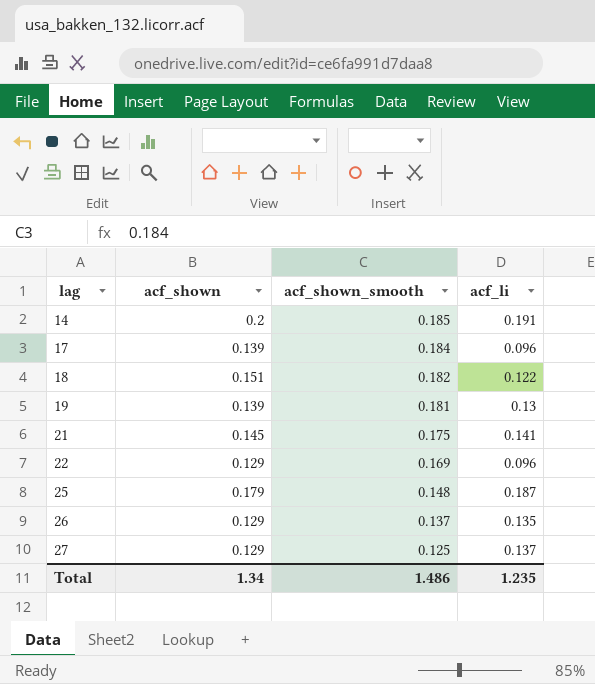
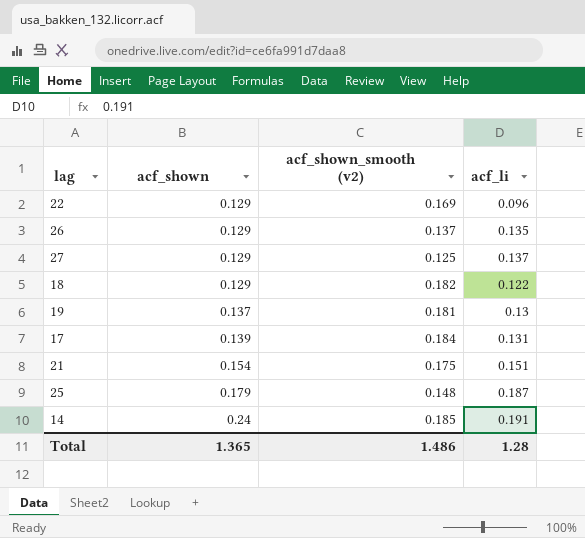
row order: lag ascending -> acf_shown ascending
column name: acf_shown_smooth -> acf_shown_smooth (v2)
18 | acf_shown: 0.151 -> 0.129
19 | acf_shown: 0.139 -> 0.137
17 | acf_li: 0.096 -> 0.131
21 | acf_shown: 0.145 -> 0.154
21 | acf_li: 0.141 -> 0.151
14 | acf_shown: 0.2 -> 0.24
Total | acf_shown: 1.34 -> 1.365
Total | acf_li: 1.235 -> 1.28

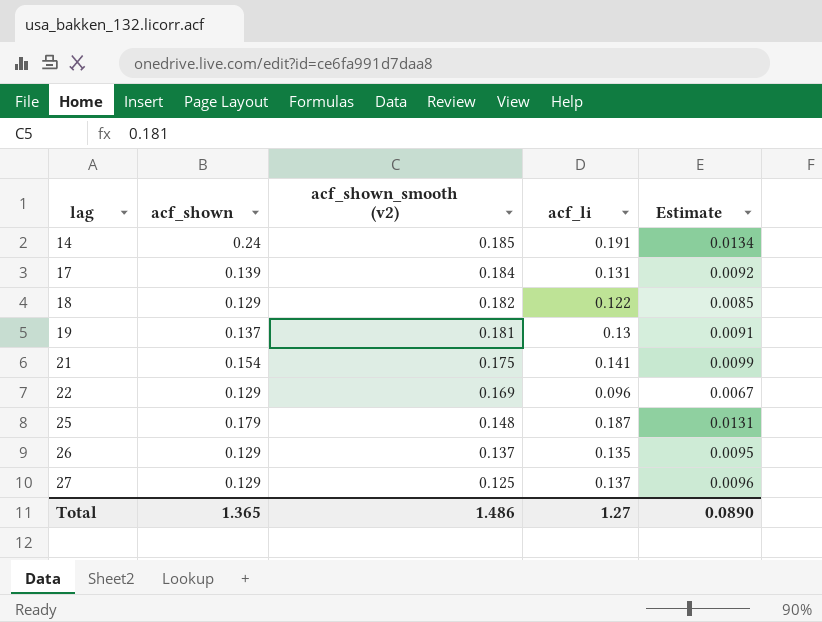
row order: acf_shown ascending -> lag ascending
column Estimate | formula: none -> [acf_li] * 0.07
21 | acf_li: 0.151 -> 0.141
Total | acf_li: 1.28 -> 1.27

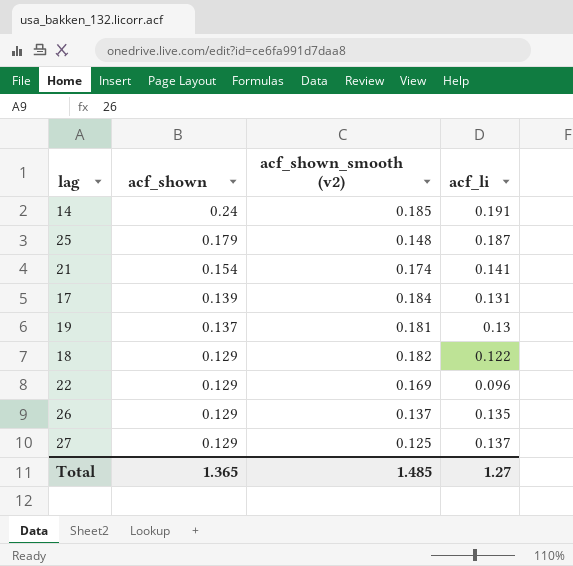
row order: lag ascending -> acf_shown descending
column Estimate | formula: [acf_li] * 0.07 -> none
21 | acf_shown_smooth (v2): 0.175 -> 0.174
Total | acf_shown_smooth (v2): 1.486 -> 1.485

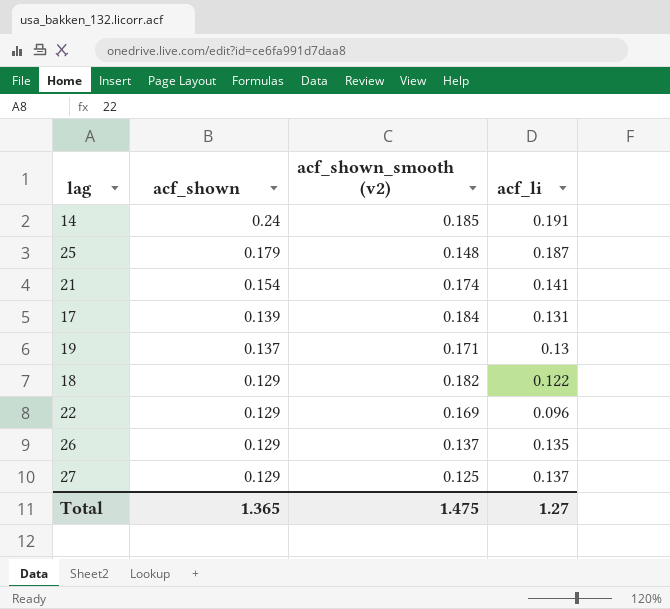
19 | acf_shown_smooth (v2): 0.181 -> 0.171
Total | acf_shown_smooth (v2): 1.485 -> 1.475

